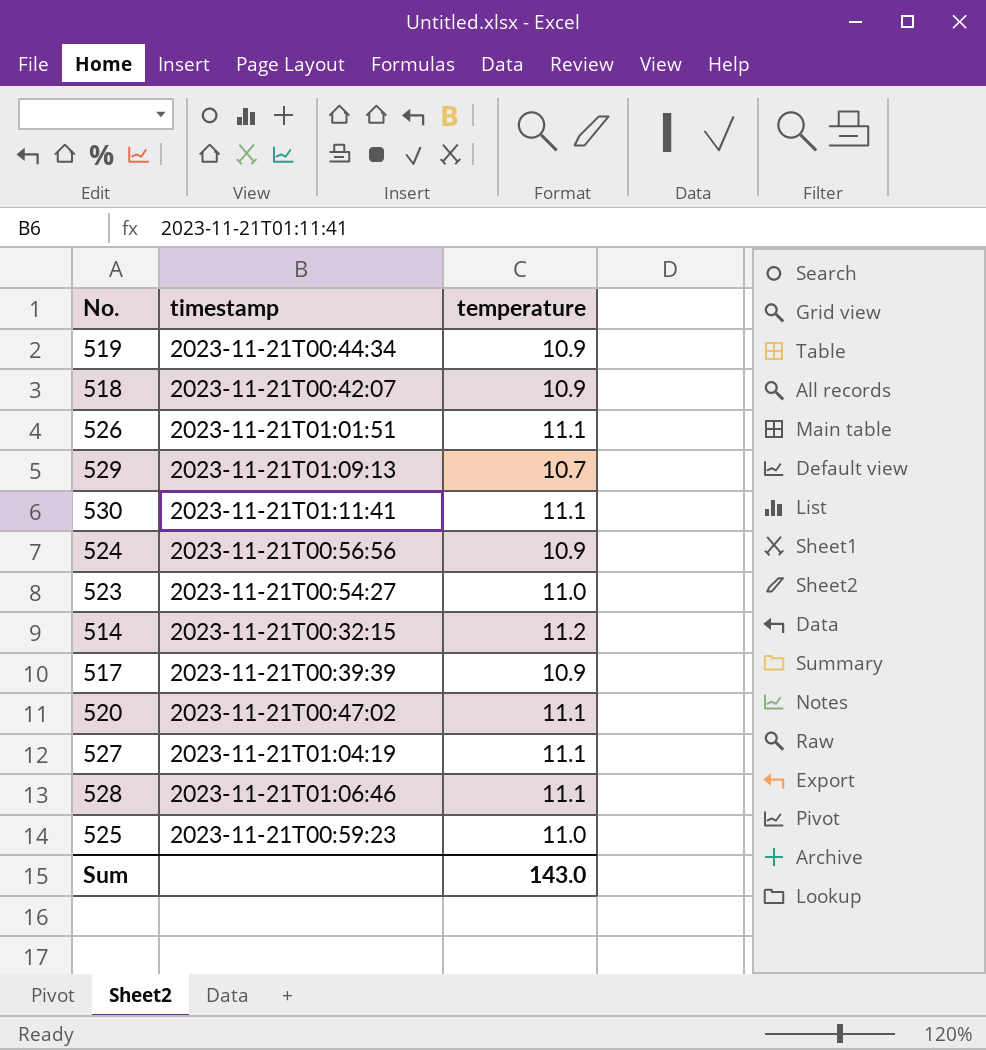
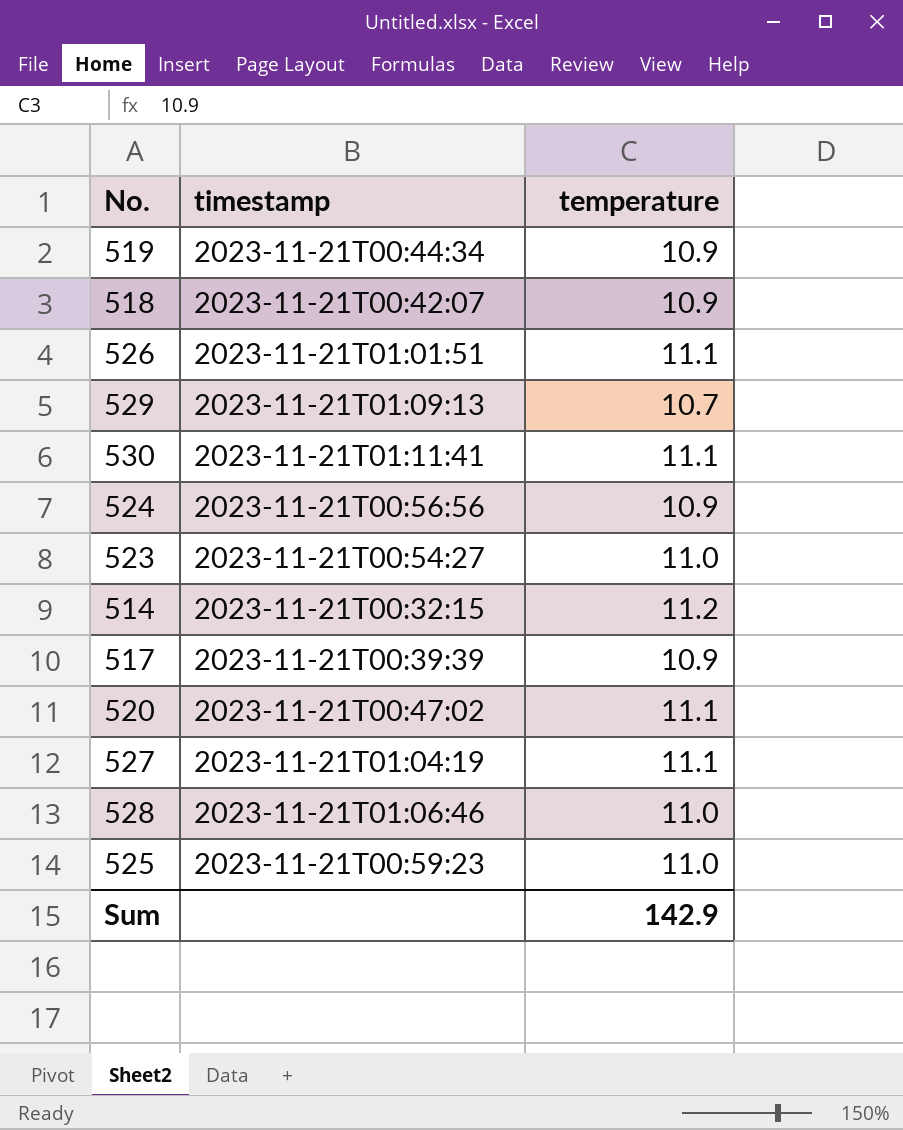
528 | temperature: 11.1 -> 11.0
Sum | temperature: 143.0 -> 142.9

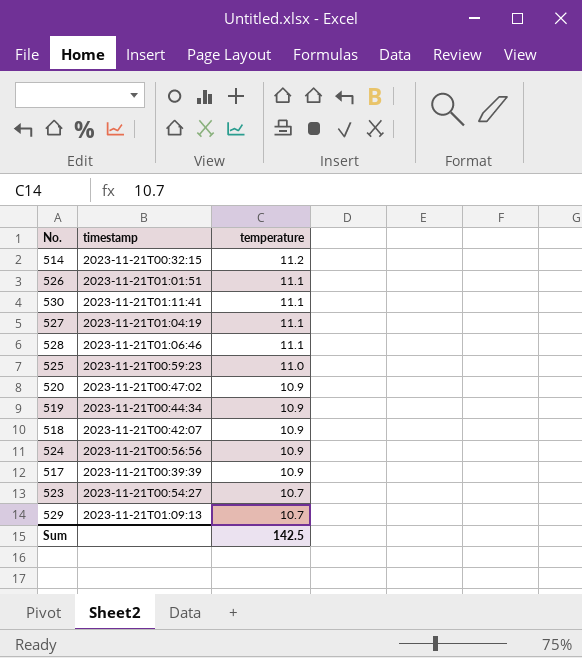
row order: none -> temperature descending
528 | temperature: 11.0 -> 11.1
520 | temperature: 11.1 -> 10.9
523 | temperature: 11.0 -> 10.7
Sum | temperature: 142.9 -> 142.5

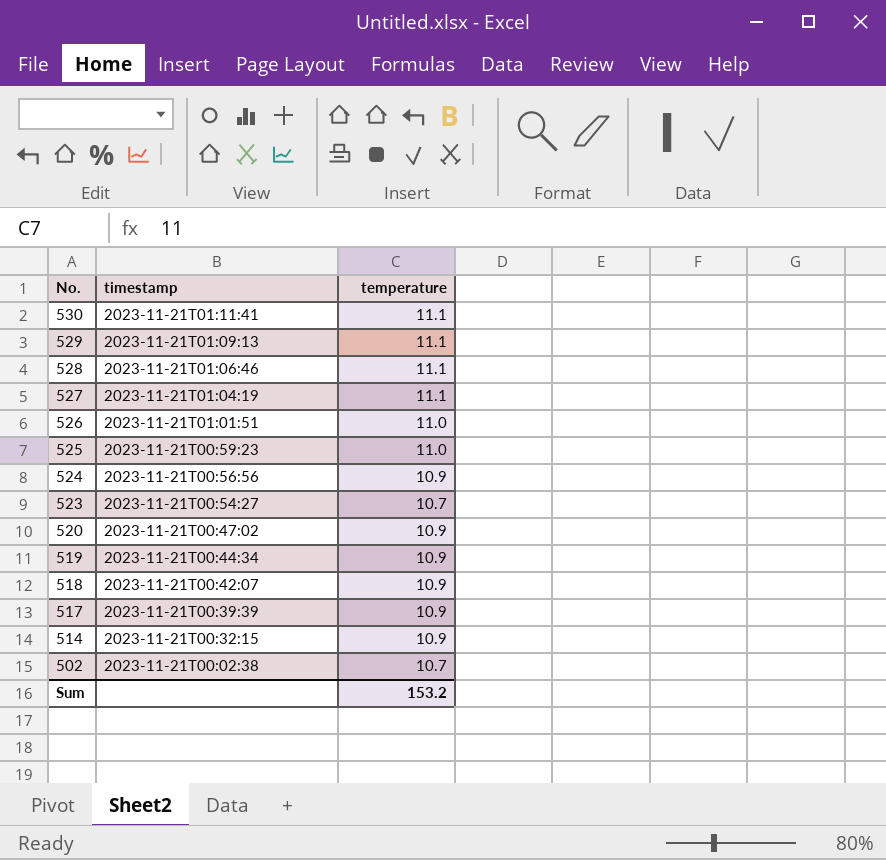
row order: temperature descending -> No. descending
529 | temperature: 10.7 -> 11.1
526 | temperature: 11.1 -> 11.0
514 | temperature: 11.2 -> 10.9
row 502: none -> 2023-11-21T00:02:38 | 10.7
Sum | temperature: 142.5 -> 153.2

